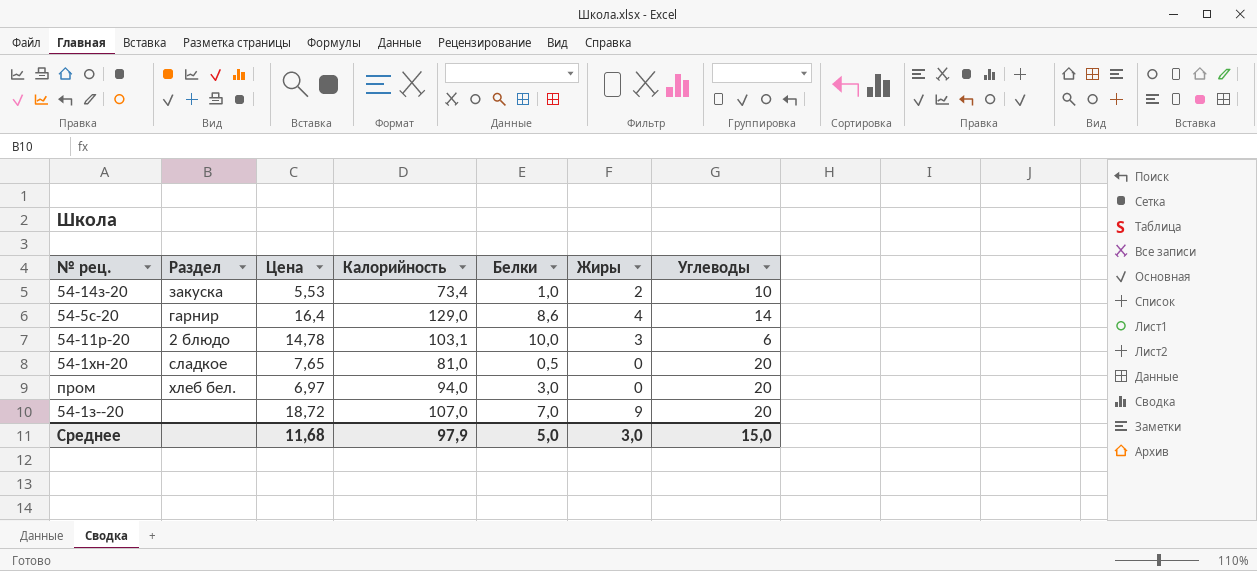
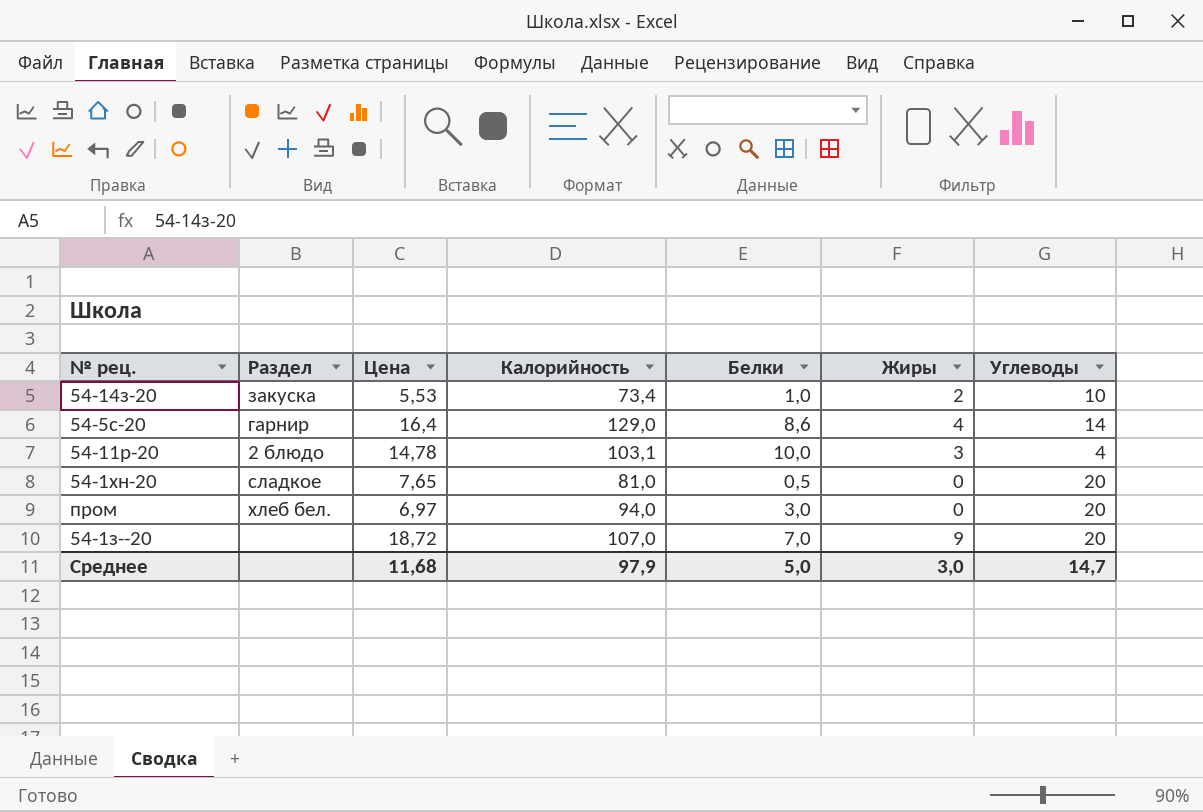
54-11р-20 | Углеводы: 6 -> 4
Среднее | Углеводы: 15,0 -> 14,7

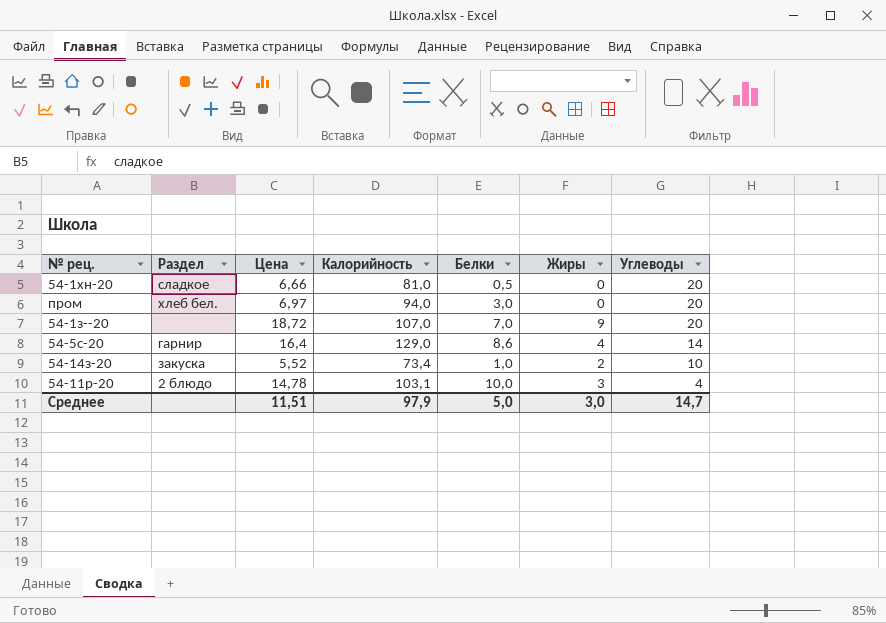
row order: none -> Углеводы descending
54-1хн-20 | Цена: 7,65 -> 6,66
54-14з-20 | Цена: 5,53 -> 5,52
Среднее | Цена: 11,68 -> 11,51

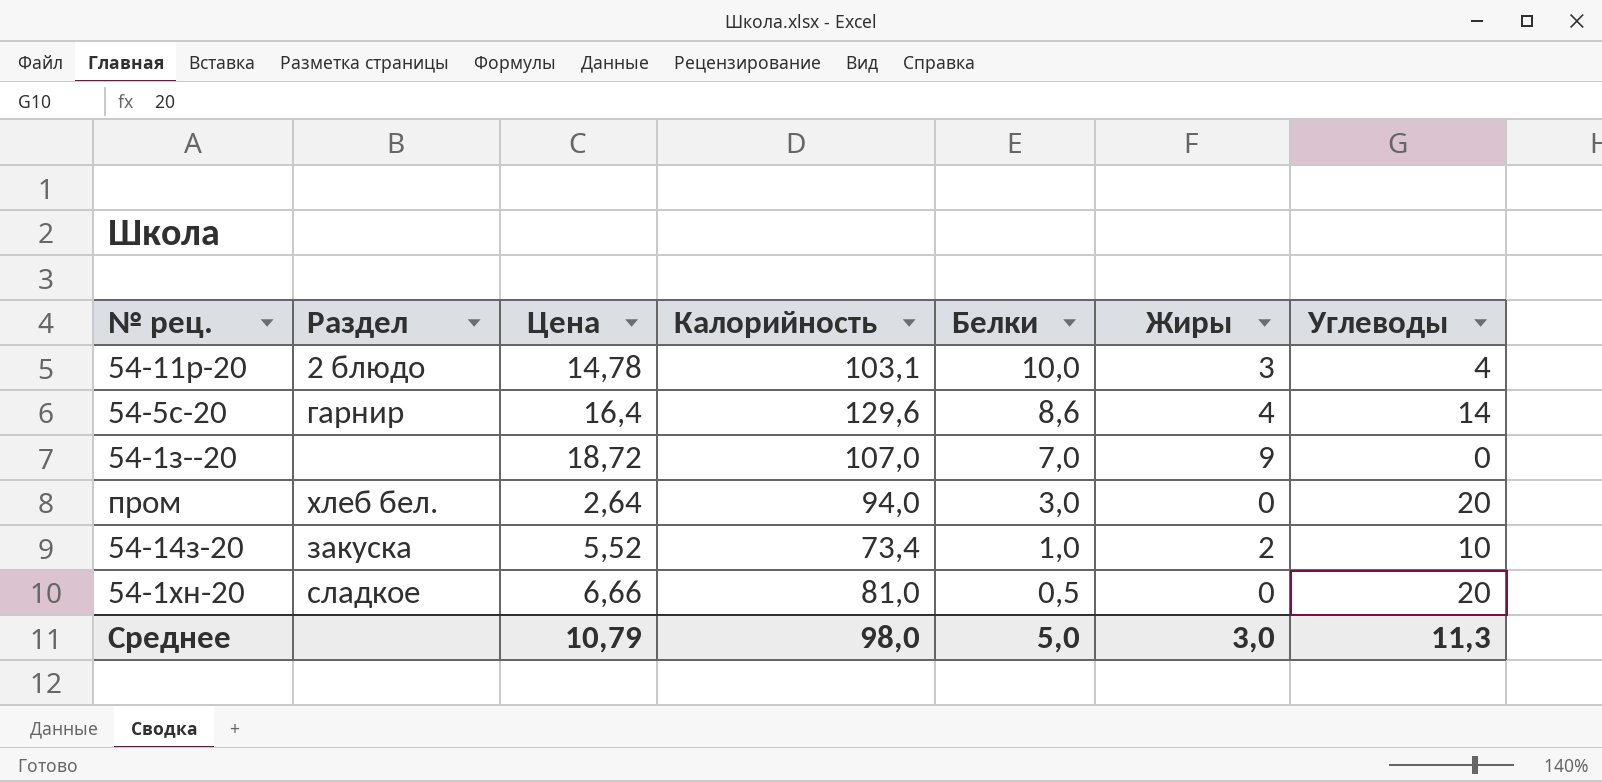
row order: Углеводы descending -> Белки descending
54-5с-20 | Калорийность: 129,0 -> 129,6
54-1з--20 | Углеводы: 20 -> 0
пром | Цена: 6,97 -> 2,64
Среднее | Цена: 11,51 -> 10,79
Среднее | Калорийность: 97,9 -> 98,0
Среднее | Углеводы: 14,7 -> 11,3

